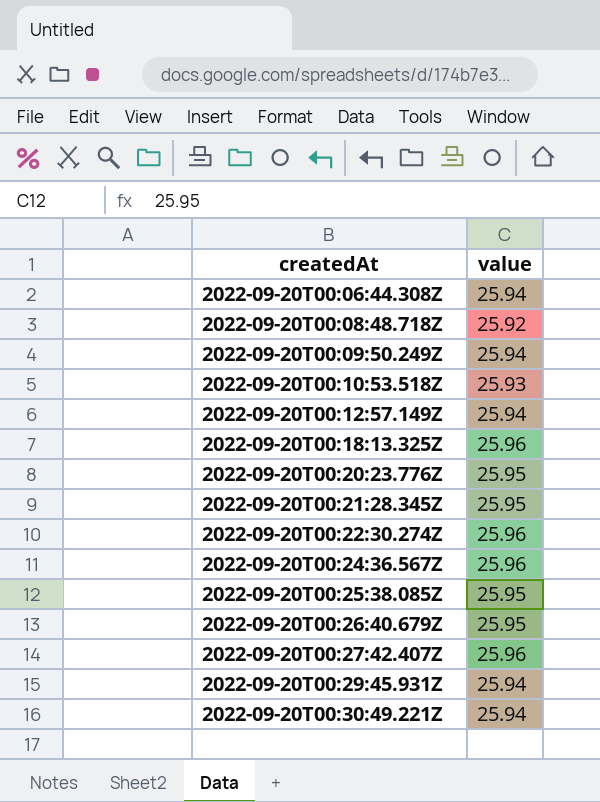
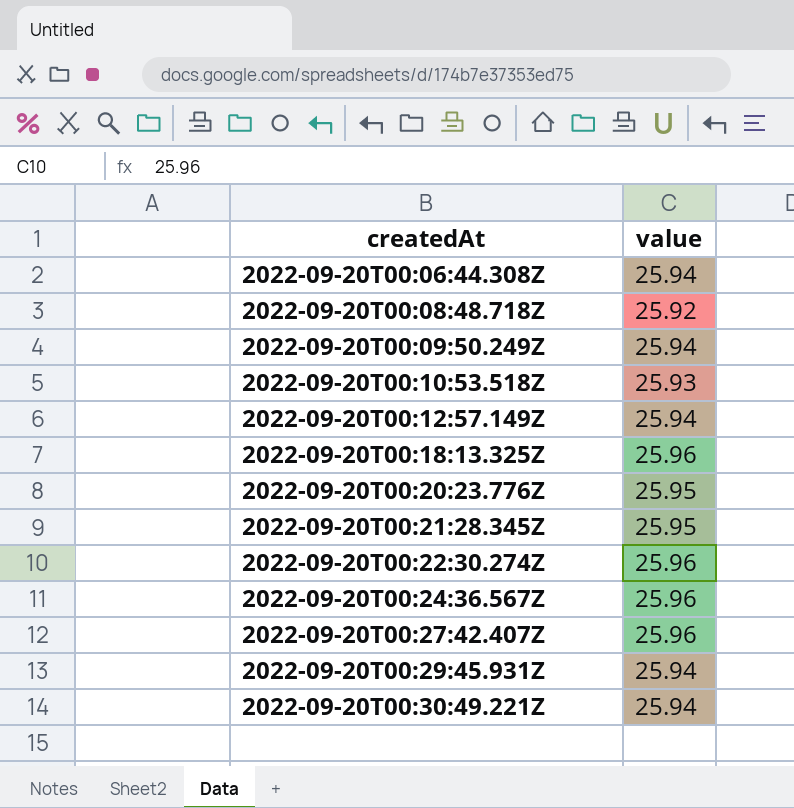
row 2022-09-20T00:25:38.085Z: 25.95 -> none
row 2022-09-20T00:26:40.679Z: 25.95 -> none

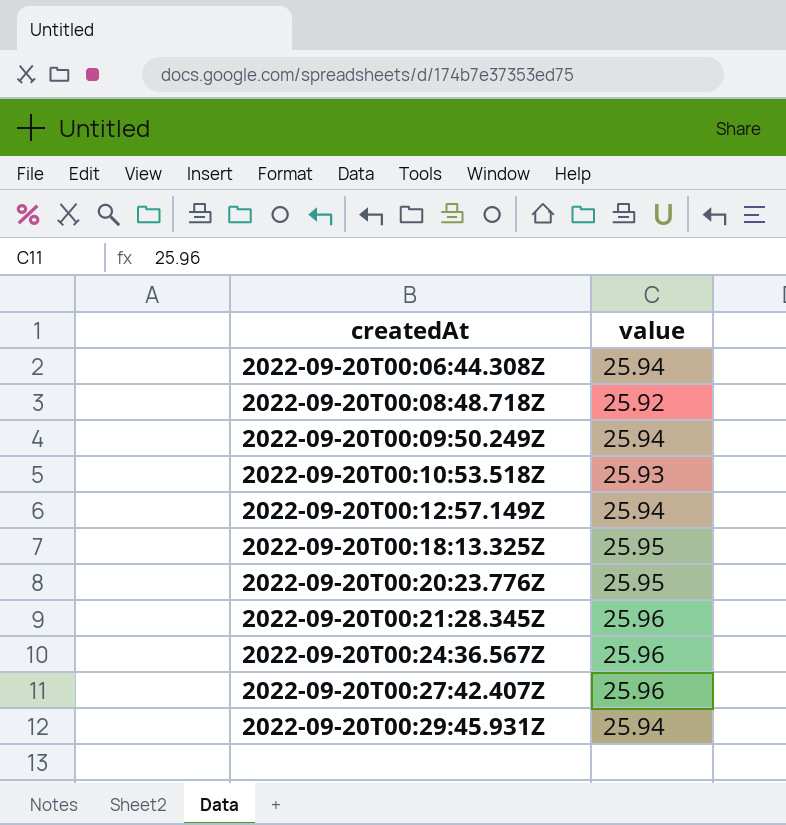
row 2022-09-20T00:22:30.274Z: 25.96 -> none
row 2022-09-20T00:30:49.221Z: 25.94 -> none
2022-09-20T00:18:13.325Z | value: 25.96 -> 25.95
2022-09-20T00:21:28.345Z | value: 25.95 -> 25.96

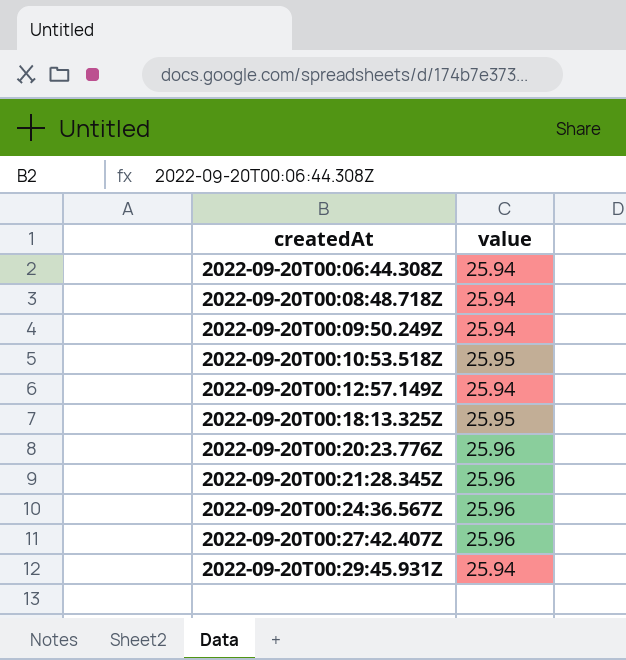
2022-09-20T00:08:48.718Z | value: 25.92 -> 25.94
2022-09-20T00:10:53.518Z | value: 25.93 -> 25.95
2022-09-20T00:20:23.776Z | value: 25.95 -> 25.96

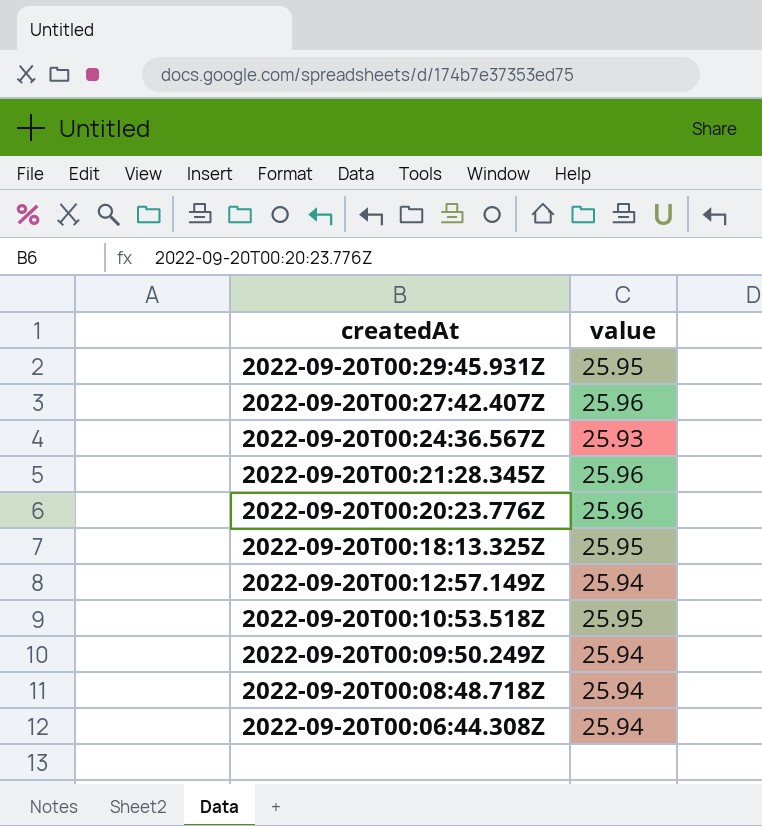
row order: createdAt ascending -> createdAt descending
2022-09-20T00:29:45.931Z | value: 25.94 -> 25.95
2022-09-20T00:24:36.567Z | value: 25.96 -> 25.93

